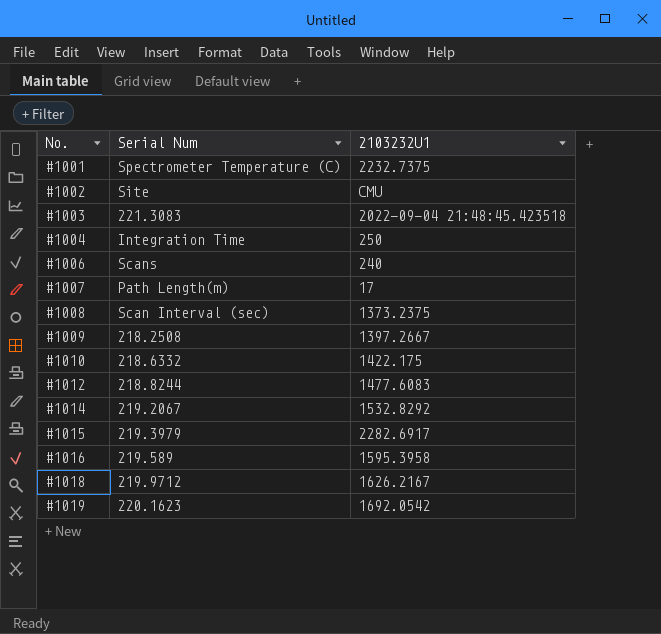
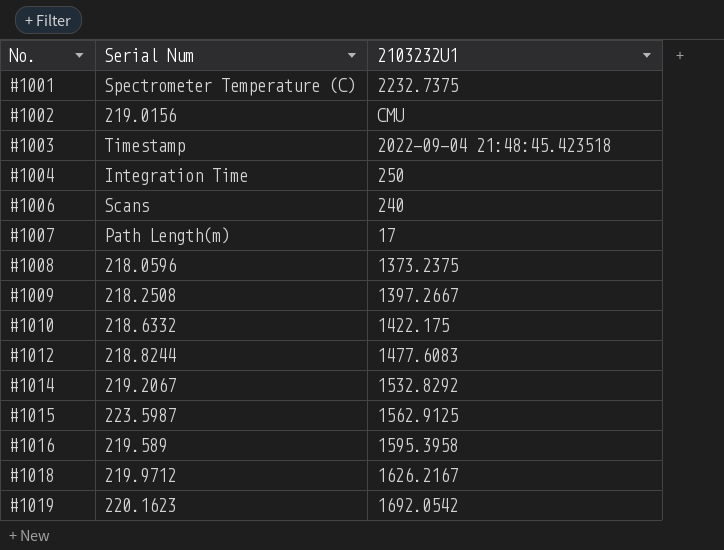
#1002 | Serial Num: Site -> 219.0156
#1003 | Serial Num: 221.3083 -> Timestamp
#1008 | Serial Num: Scan Interval (sec) -> 218.0596
#1015 | Serial Num: 219.3979 -> 223.5987
#1015 | 2103232U1: 2282.6917 -> 1562.9125

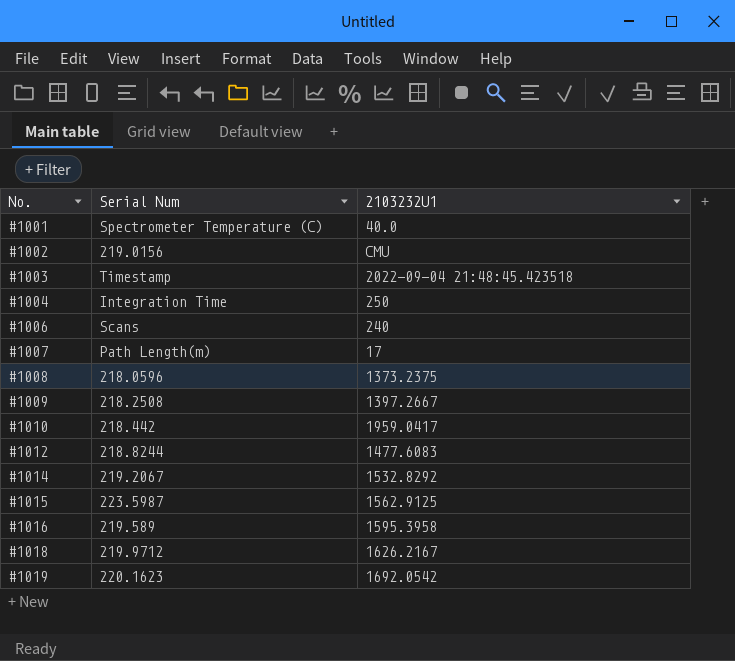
#1001 | 2103232U1: 2232.7375 -> 40.0
#1010 | Serial Num: 218.6332 -> 218.442
#1010 | 2103232U1: 1422.175 -> 1959.0417

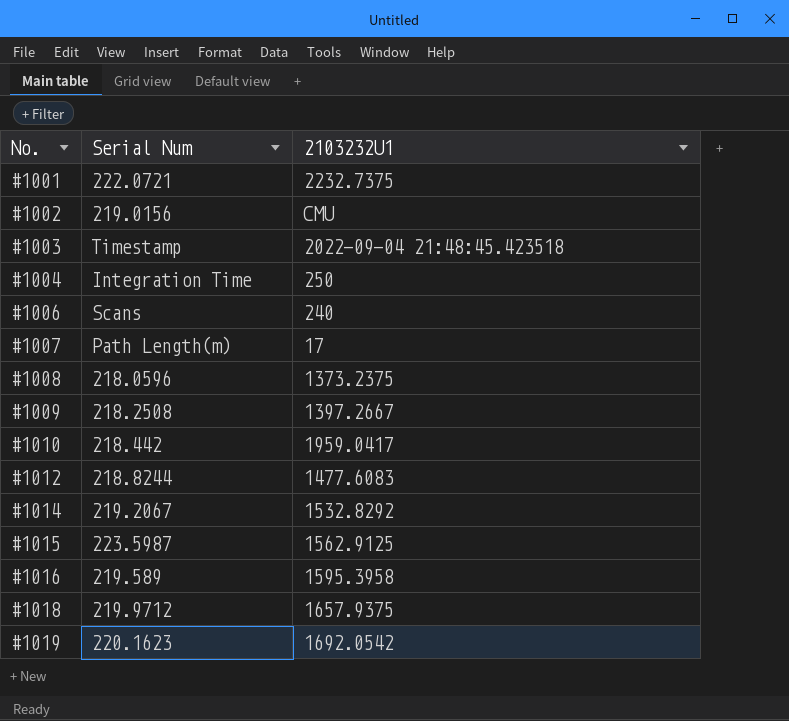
#1001 | Serial Num: Spectrometer Temperature (C) -> 222.0721
#1001 | 2103232U1: 40.0 -> 2232.7375
#1018 | 2103232U1: 1626.2167 -> 1657.9375

